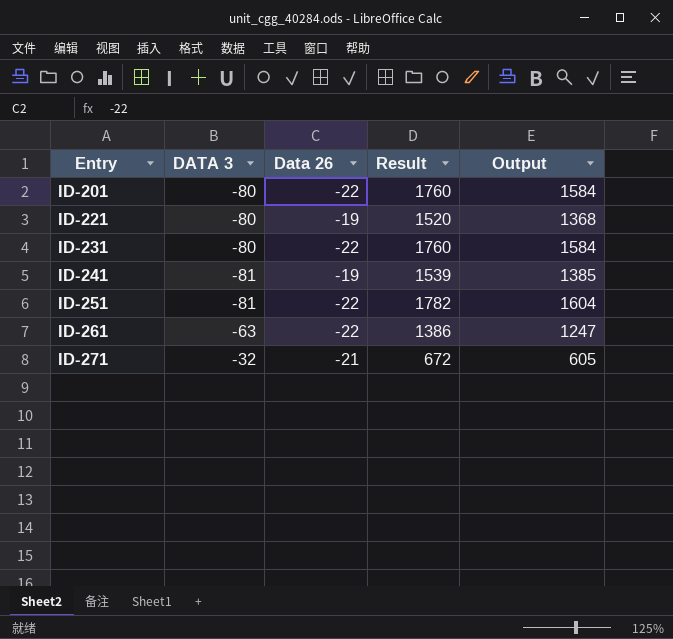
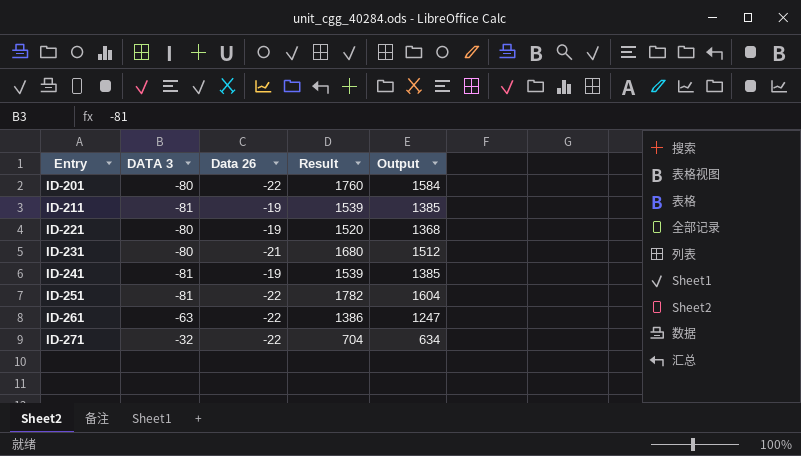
row ID-211: none -> -81 | -19 | 1539 | 1385
ID-231 | Data 26: -22 -> -21
ID-231 | Result: 1760 -> 1680
ID-231 | Output: 1584 -> 1512
ID-271 | Data 26: -21 -> -22
ID-271 | Result: 672 -> 704
ID-271 | Output: 605 -> 634

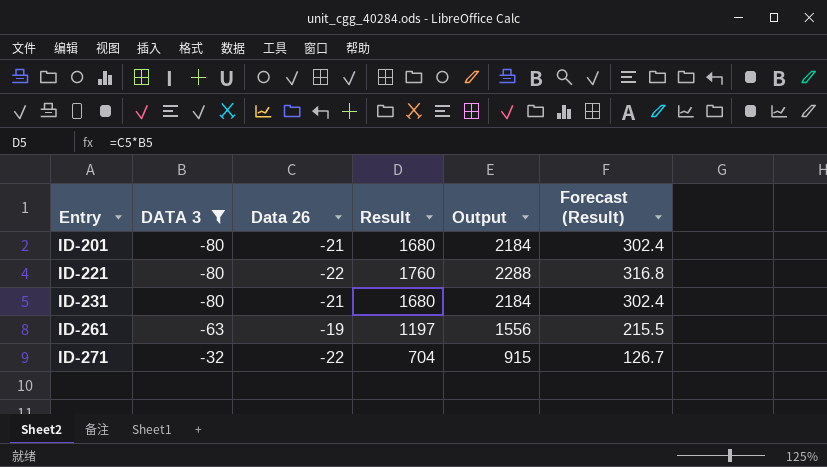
filter: none -> DATA 3 != -81
column Output | formula: [Result] * 0.9 -> [Result] * 1.3
column Forecast (Result) | formula: none -> [Result] * 0.18
ID-201 | Data 26: -22 -> -21
ID-201 | Result: 1760 -> 1680
ID-221 | Data 26: -19 -> -22
ID-221 | Result: 1520 -> 1760
ID-261 | Data 26: -22 -> -19
ID-261 | Result: 1386 -> 1197

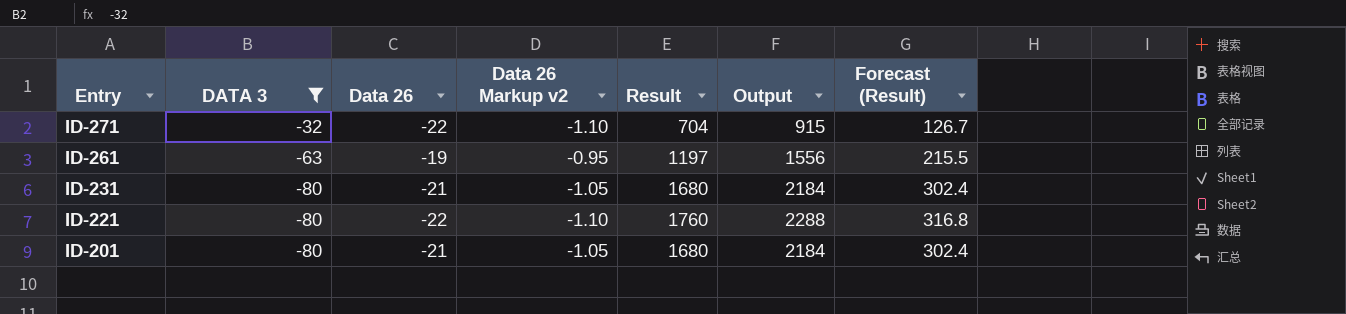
row order: Entry ascending -> Entry descending
column Data 26 Markup v2 | formula: none -> [Data 26] * 0.05

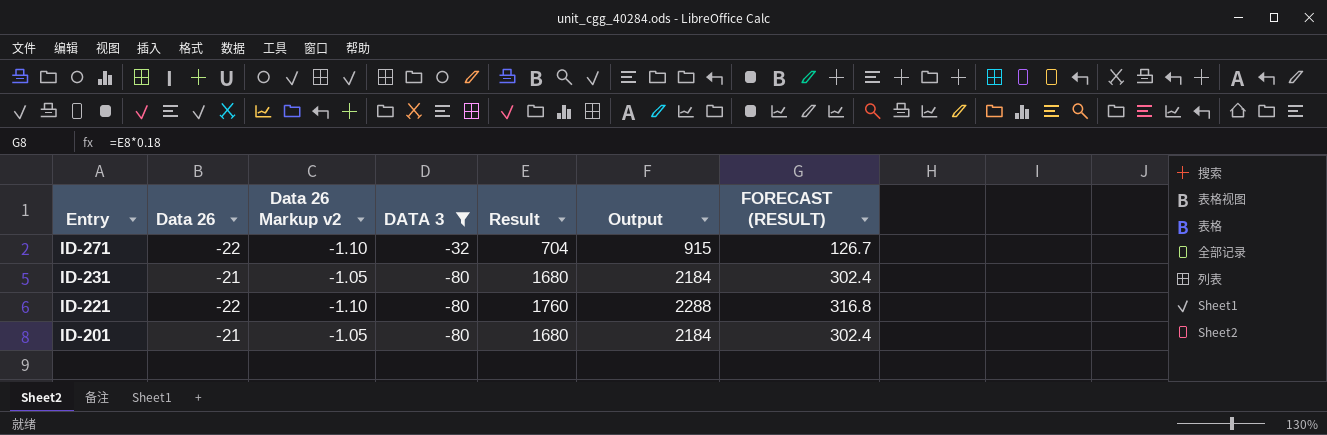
column DATA 3 | position: 2 -> 4
column name: Forecast (Result) -> FORECAST (RESULT)
row ID-261: -63 | -19 | -0.95 | 1197 | 1556 | 215.5 -> none

